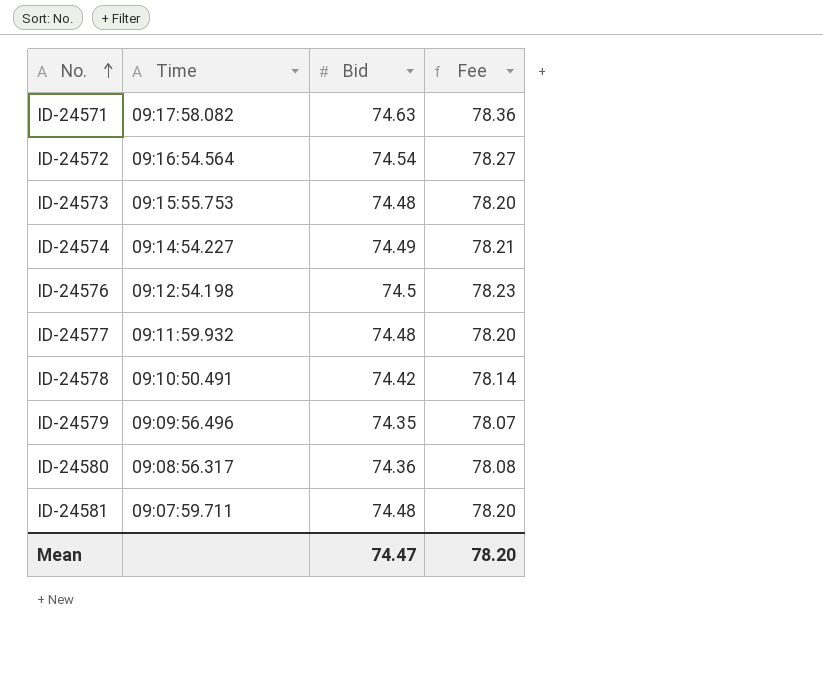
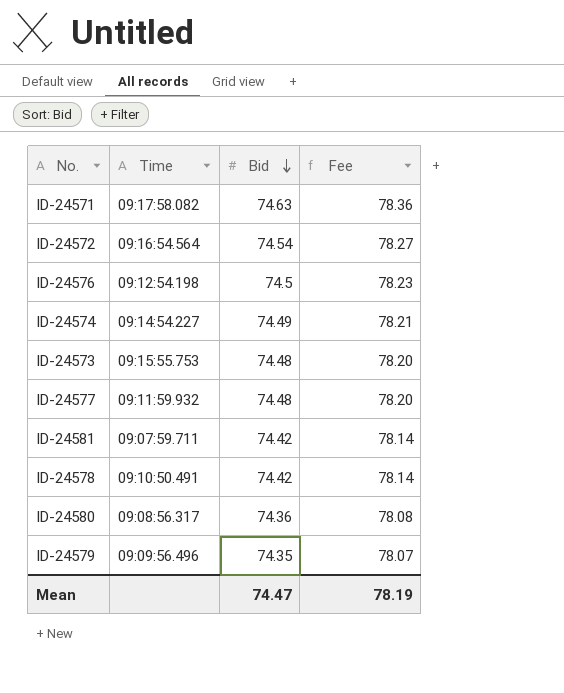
row order: No. ascending -> Bid descending
ID-24581 | Bid: 74.48 -> 74.42
ID-24581 | Fee: 78.20 -> 78.14
Mean | Fee: 78.20 -> 78.19

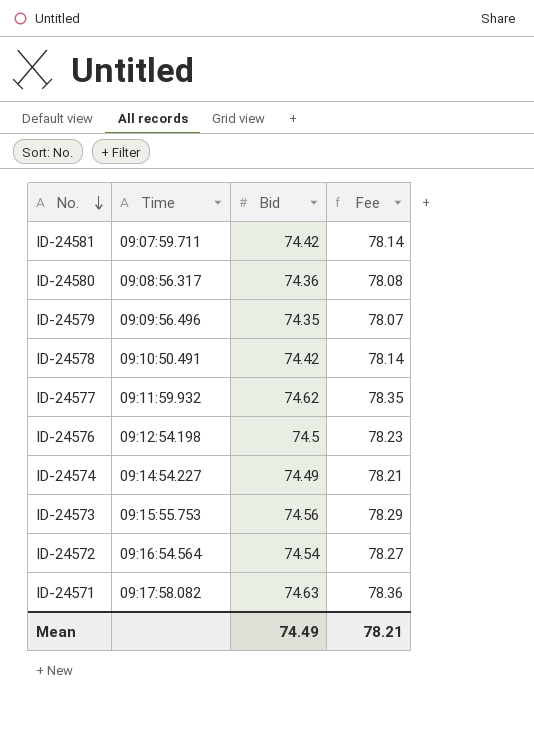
row order: Bid descending -> No. descending
ID-24577 | Bid: 74.48 -> 74.62
ID-24577 | Fee: 78.20 -> 78.35
ID-24573 | Bid: 74.48 -> 74.56
ID-24573 | Fee: 78.20 -> 78.29
Mean | Bid: 74.47 -> 74.49
Mean | Fee: 78.19 -> 78.21

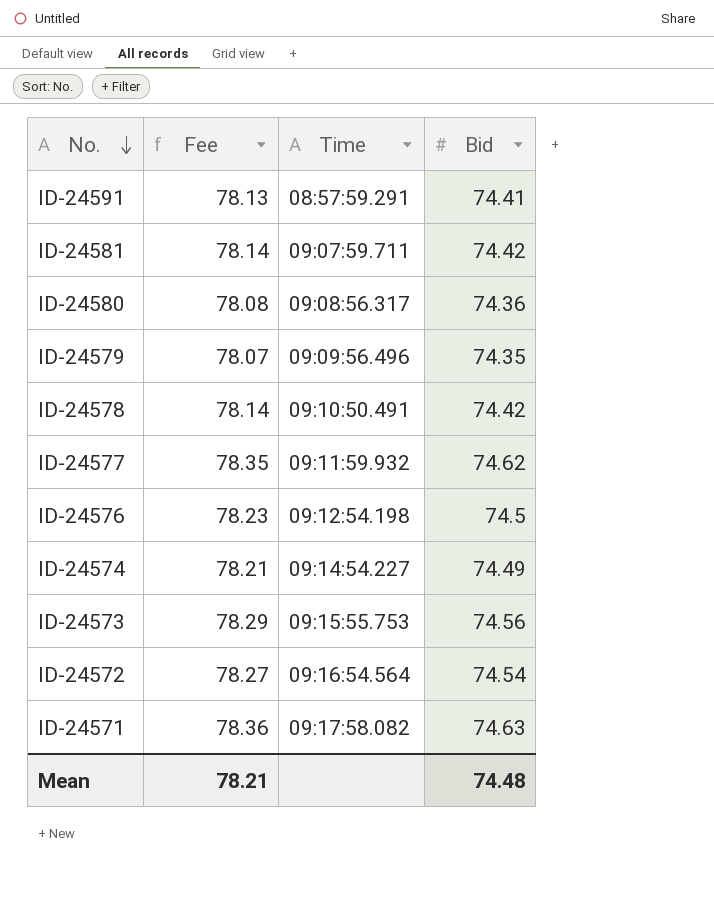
column Fee | position: 4 -> 2
row ID-24591: none -> 78.13 | 08:57:59.291 | 74.41
Mean | Bid: 74.49 -> 74.48

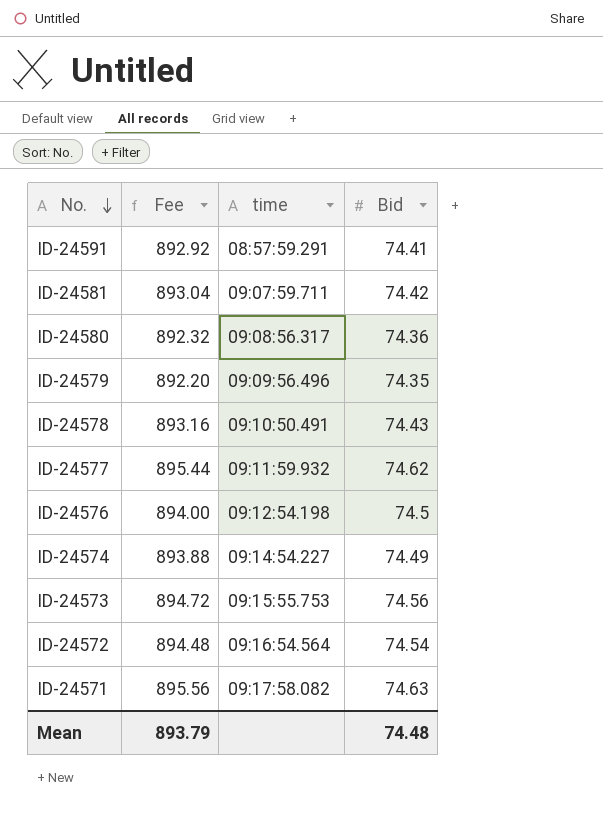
column Fee | formula: [Bid] * 1.05 -> [Bid] * 12
column name: Time -> time
ID-24578 | Bid: 74.42 -> 74.43
Mean | Fee: 78.21 -> 893.79

